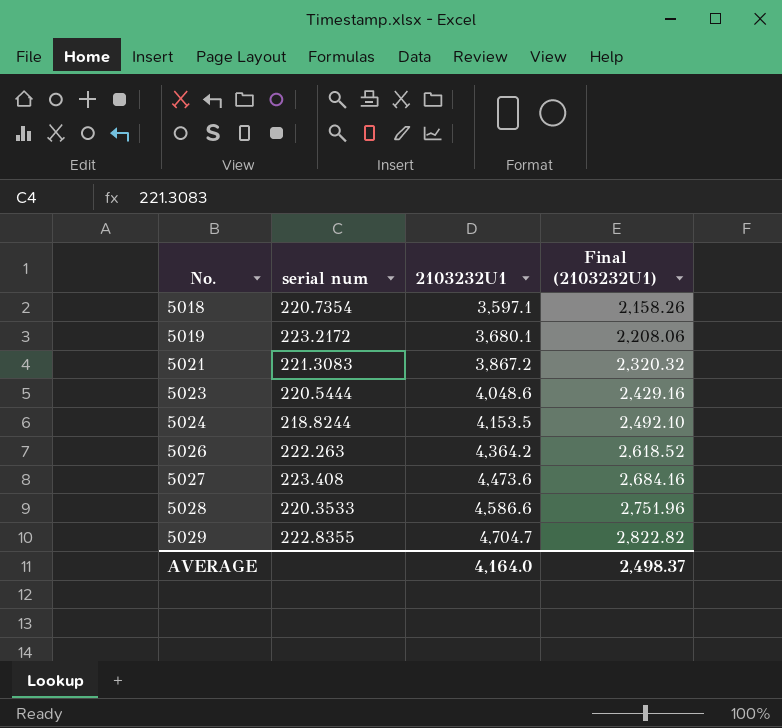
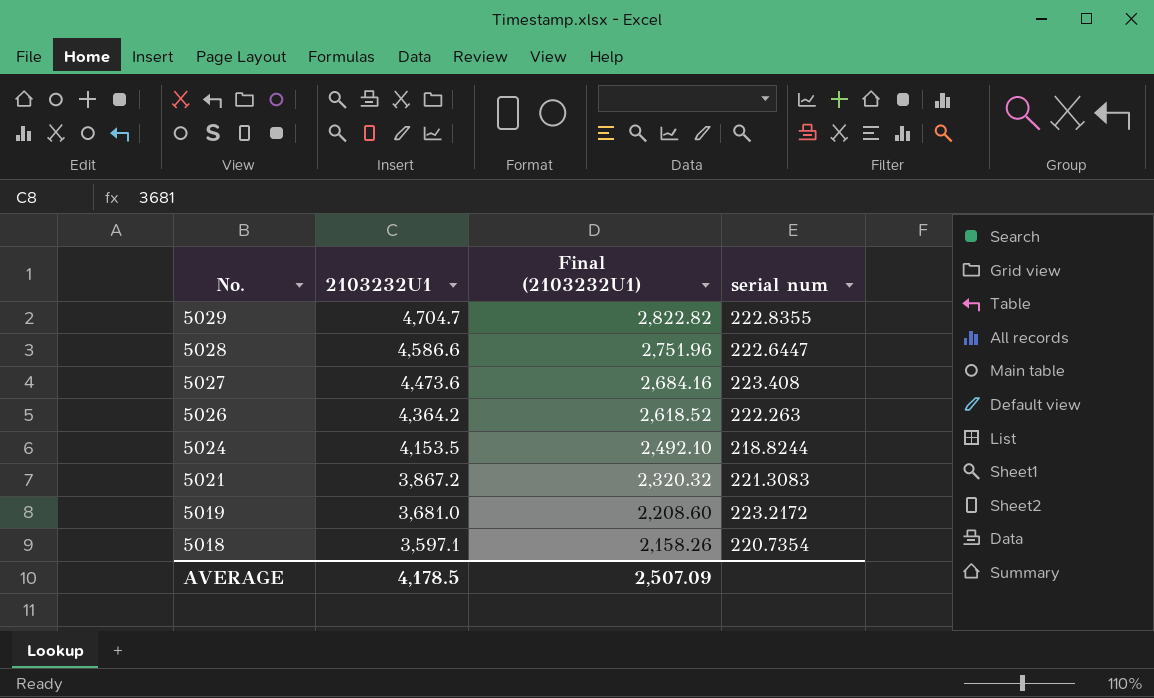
row order: No. ascending -> No. descending
column serial num | position: 2 -> 4
row 5023: 220.5444 | 4,048.6 | 2,429.16 -> none
5028 | serial num: 220.3533 -> 222.6447
5019 | 2103232U1: 3,680.1 -> 3,681.0
5019 | Final (2103232U1): 2,208.06 -> 2,208.60
AVERAGE | 2103232U1: 4,164.0 -> 4,178.5
AVERAGE | Final (2103232U1): 2,498.37 -> 2,507.09

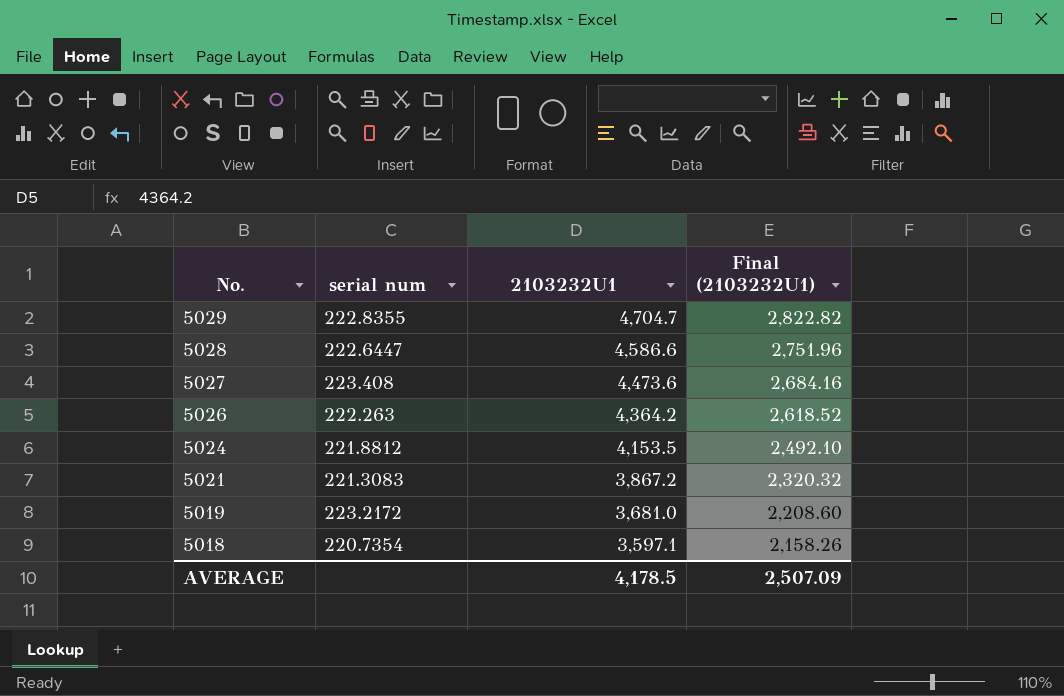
column serial num | position: 4 -> 2
5024 | serial num: 218.8244 -> 221.8812

